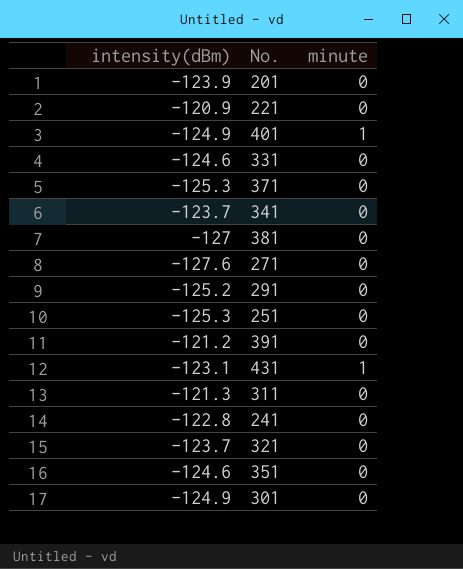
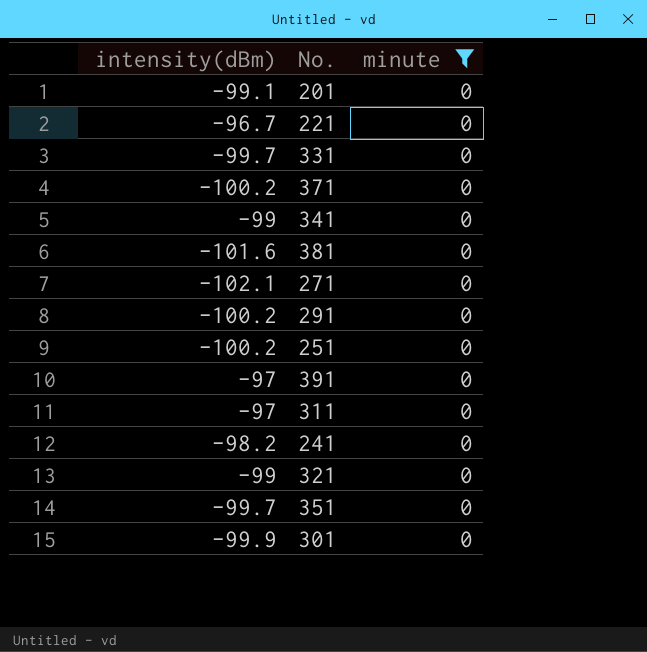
filter: none -> minute = 0
201 | intensity(dBm): -123.9 -> -99.1
221 | intensity(dBm): -120.9 -> -96.7
331 | intensity(dBm): -124.6 -> -99.7
371 | intensity(dBm): -125.3 -> -100.2
341 | intensity(dBm): -123.7 -> -99
381 | intensity(dBm): -127 -> -101.6
271 | intensity(dBm): -127.6 -> -102.1
291 | intensity(dBm): -125.2 -> -100.2
251 | intensity(dBm): -125.3 -> -100.2
391 | intensity(dBm): -121.2 -> -97
311 | intensity(dBm): -121.3 -> -97
241 | intensity(dBm): -122.8 -> -98.2
321 | intensity(dBm): -123.7 -> -99
351 | intensity(dBm): -124.6 -> -99.7
301 | intensity(dBm): -124.9 -> -99.9

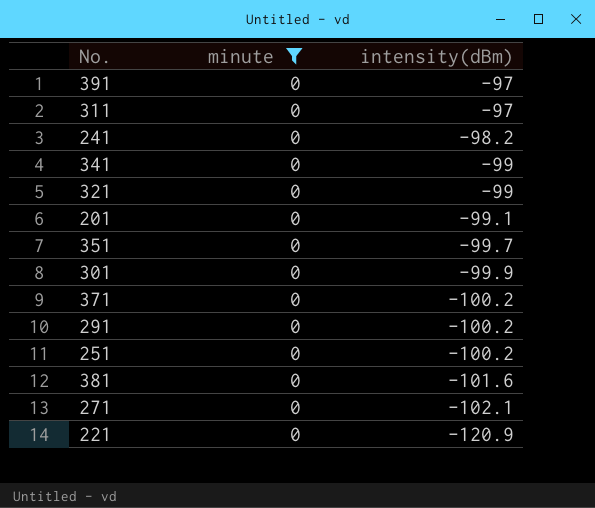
row order: none -> intensity(dBm) descending
column intensity(dBm) | position: 1 -> 3
row 331: -99.7 | 0 -> none
221 | intensity(dBm): -96.7 -> -120.9

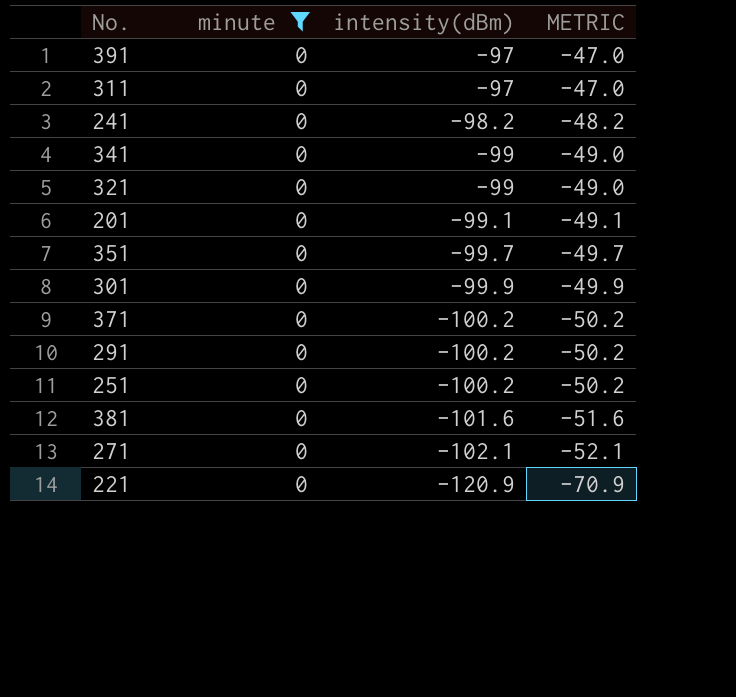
column METRIC | formula: none -> [intensity(dBm)] + 50

